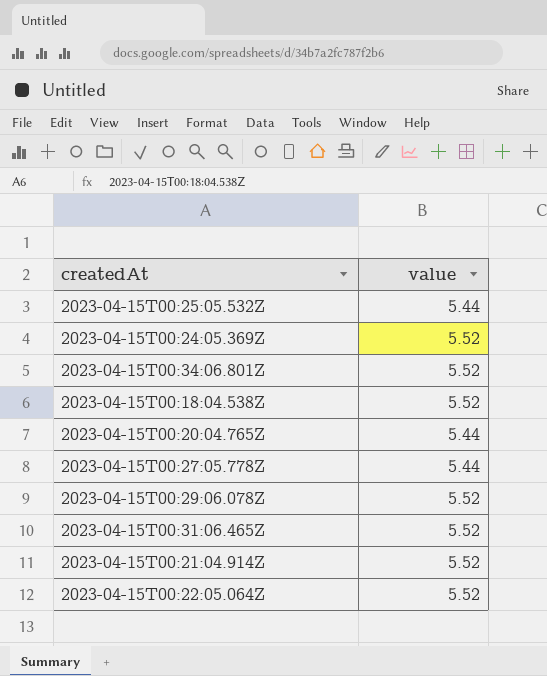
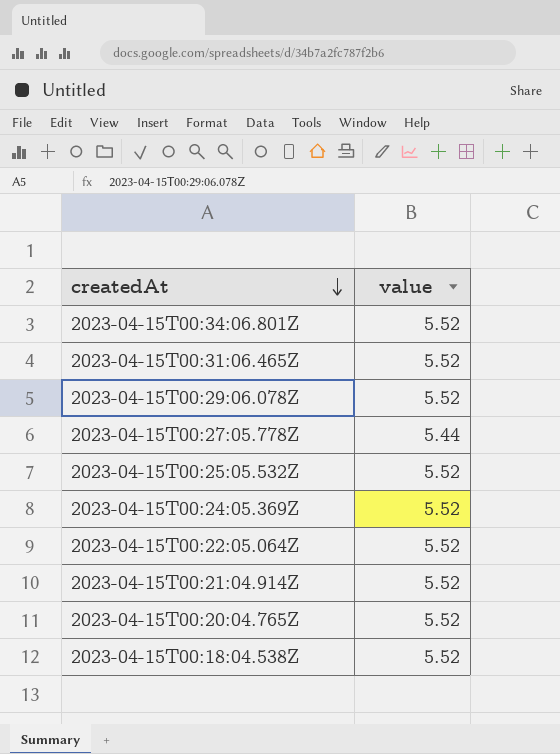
row order: none -> createdAt descending
2023-04-15T00:25:05.532Z | value: 5.44 -> 5.52
2023-04-15T00:20:04.765Z | value: 5.44 -> 5.52

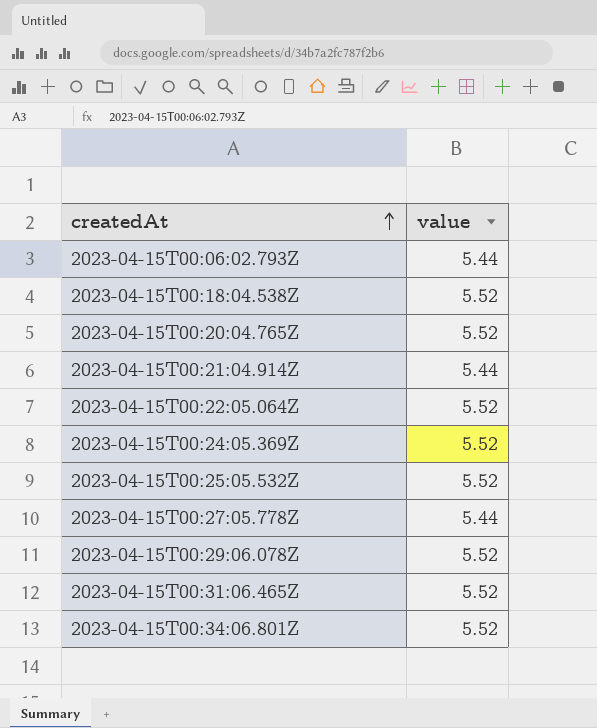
row order: createdAt descending -> createdAt ascending
row 2023-04-15T00:06:02.793Z: none -> 5.44
2023-04-15T00:21:04.914Z | value: 5.52 -> 5.44

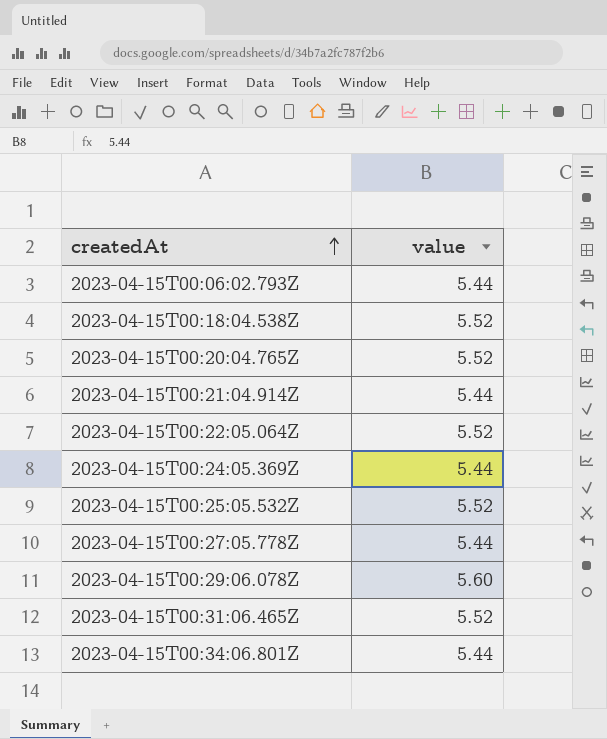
2023-04-15T00:24:05.369Z | value: 5.52 -> 5.44
2023-04-15T00:29:06.078Z | value: 5.52 -> 5.60
2023-04-15T00:34:06.801Z | value: 5.52 -> 5.44

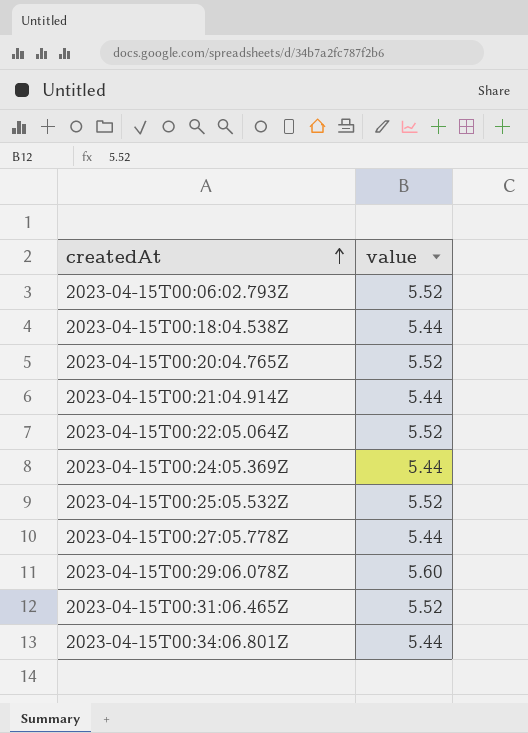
2023-04-15T00:06:02.793Z | value: 5.44 -> 5.52
2023-04-15T00:18:04.538Z | value: 5.52 -> 5.44

